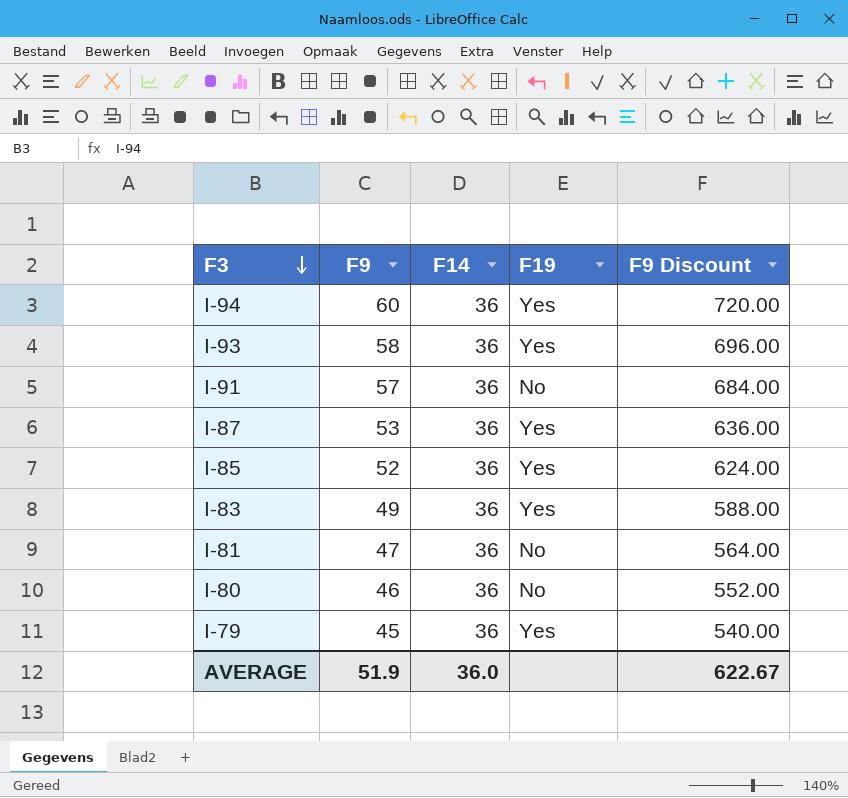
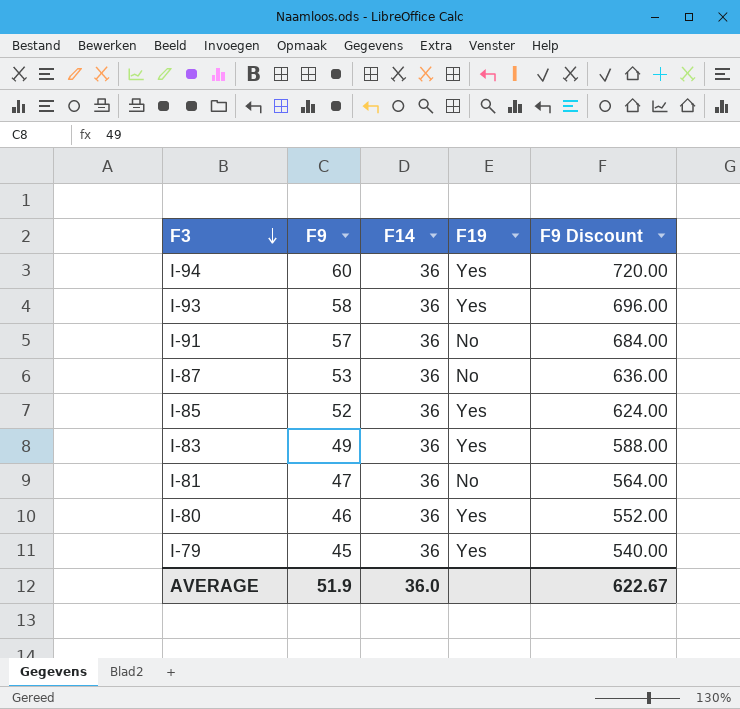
I-87 | F19: Yes -> No
I-80 | F19: No -> Yes

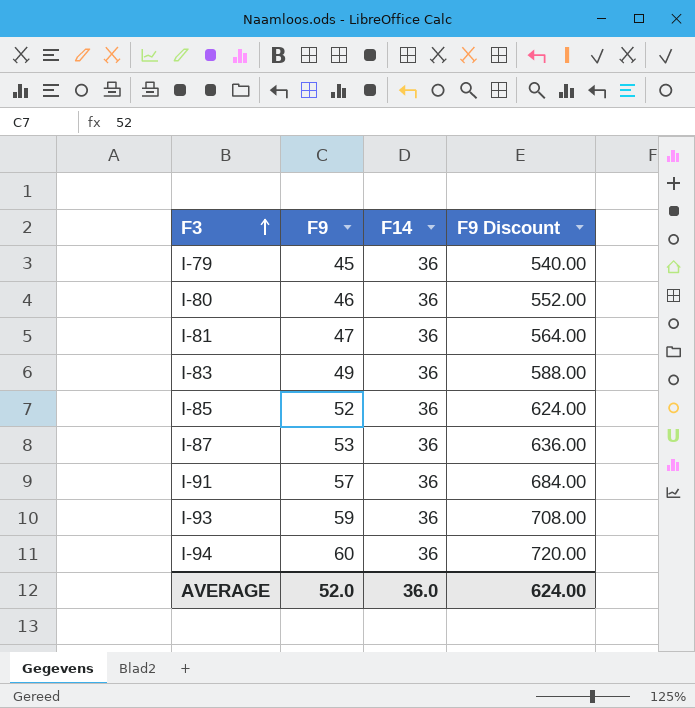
row order: F3 descending -> F3 ascending
column F19 | position: 4 -> none
I-93 | F9: 58 -> 59
I-93 | F9 Discount: 696.00 -> 708.00
AVERAGE | F9: 51.9 -> 52.0
AVERAGE | F9 Discount: 622.67 -> 624.00

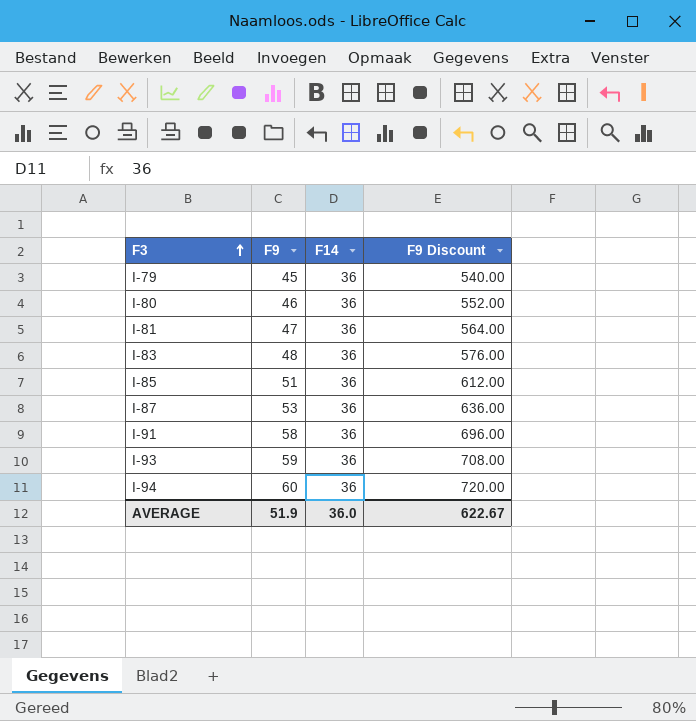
I-83 | F9: 49 -> 48
I-83 | F9 Discount: 588.00 -> 576.00
I-85 | F9: 52 -> 51
I-85 | F9 Discount: 624.00 -> 612.00
I-91 | F9: 57 -> 58
I-91 | F9 Discount: 684.00 -> 696.00
AVERAGE | F9: 52.0 -> 51.9
AVERAGE | F9 Discount: 624.00 -> 622.67

